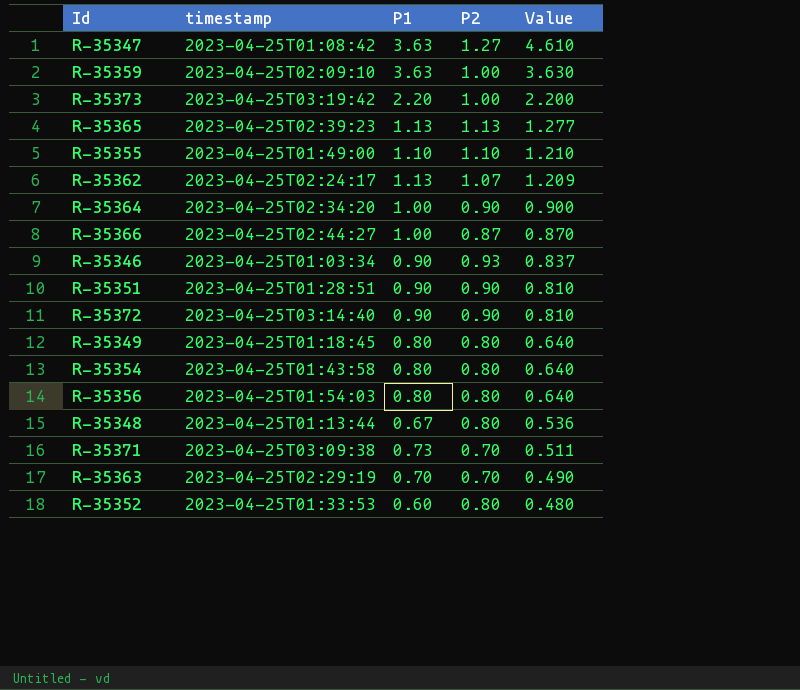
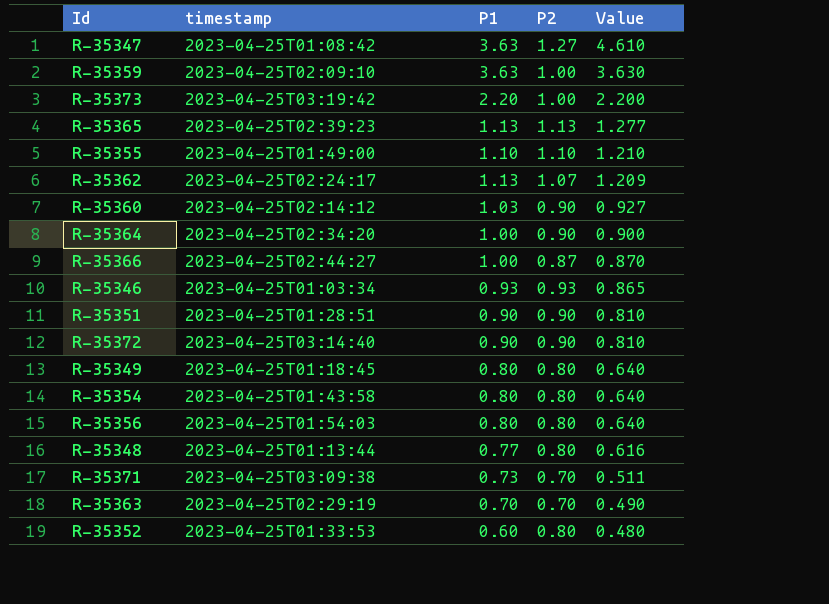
row R-35360: none -> 2023-04-25T02:14:12 | 1.03 | 0.90 | 0.927
R-35346 | P1: 0.90 -> 0.93
R-35346 | Value: 0.837 -> 0.865
R-35348 | P1: 0.67 -> 0.77
R-35348 | Value: 0.536 -> 0.616

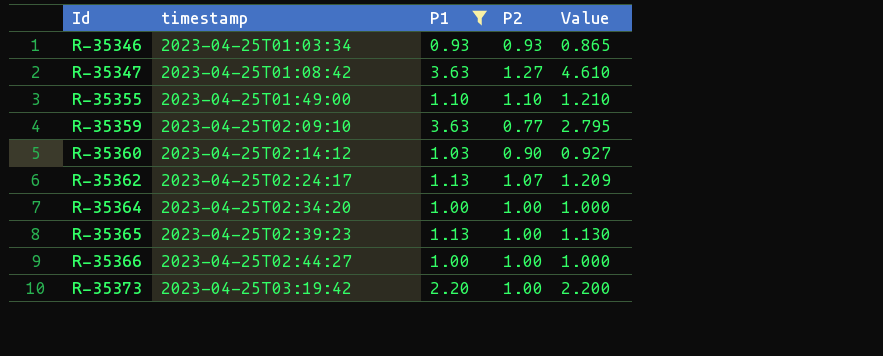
filter: none -> P1 >= 0.93
row order: Value descending -> Id ascending
R-35359 | P2: 1.00 -> 0.77
R-35359 | Value: 3.630 -> 2.795
R-35364 | P2: 0.90 -> 1.00
R-35364 | Value: 0.900 -> 1.000
R-35365 | P2: 1.13 -> 1.00
R-35365 | Value: 1.277 -> 1.130
R-35366 | P2: 0.87 -> 1.00
R-35366 | Value: 0.870 -> 1.000

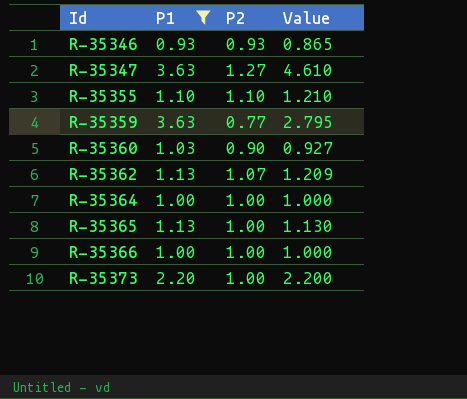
column timestamp | position: 2 -> none

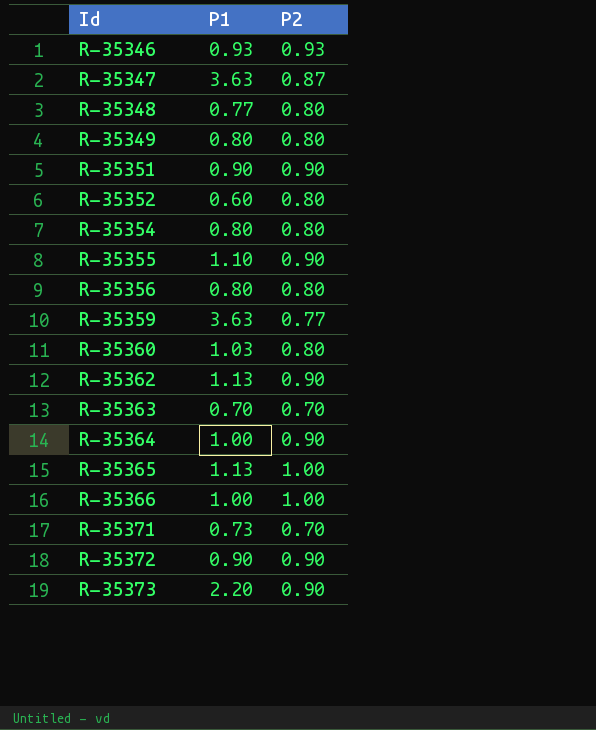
filter: P1 >= 0.93 -> none
column Value | formula: [P1] * [P2] -> none
R-35347 | P2: 1.27 -> 0.87
R-35355 | P2: 1.10 -> 0.90
R-35360 | P2: 0.90 -> 0.80
R-35362 | P2: 1.07 -> 0.90
R-35364 | P2: 1.00 -> 0.90
R-35373 | P2: 1.00 -> 0.90

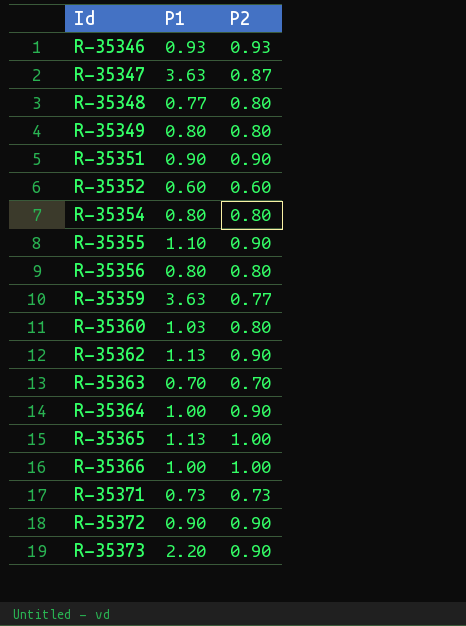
R-35352 | P2: 0.80 -> 0.60
R-35371 | P2: 0.70 -> 0.73

